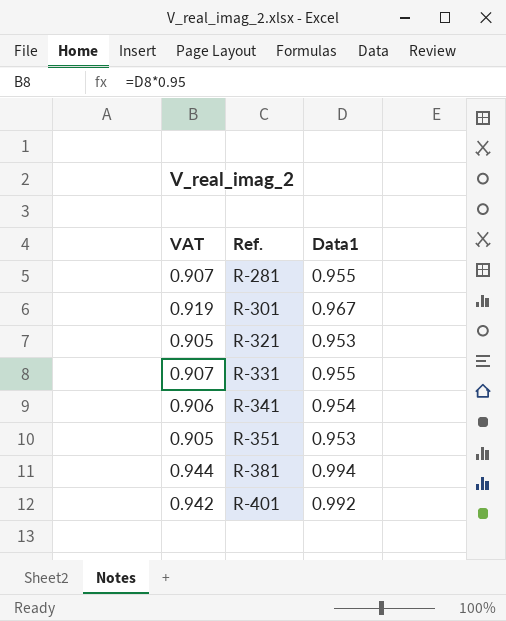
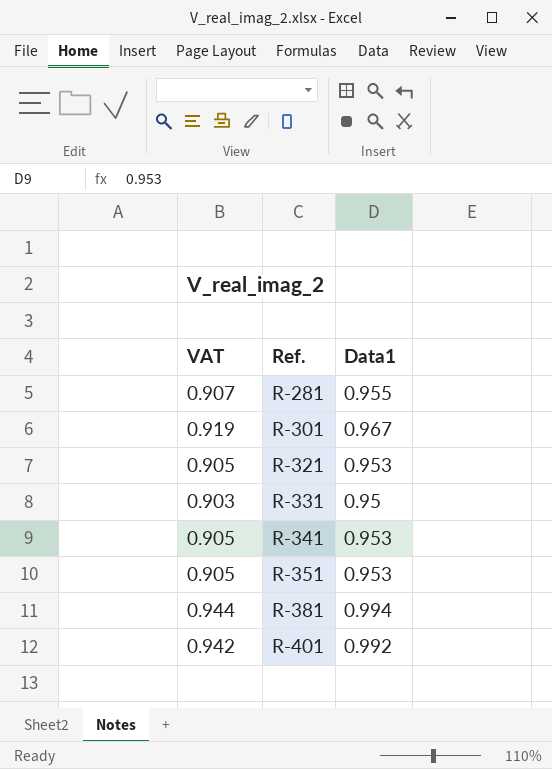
R-331 | VAT: 0.907 -> 0.903
R-331 | Data1: 0.955 -> 0.95
R-341 | VAT: 0.906 -> 0.905
R-341 | Data1: 0.954 -> 0.953

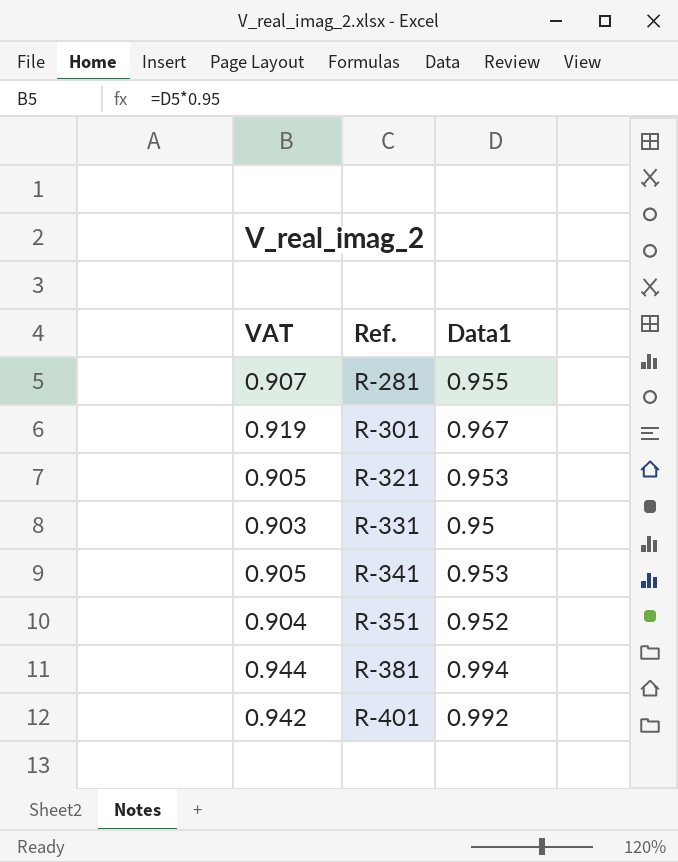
R-351 | VAT: 0.905 -> 0.904
R-351 | Data1: 0.953 -> 0.952

